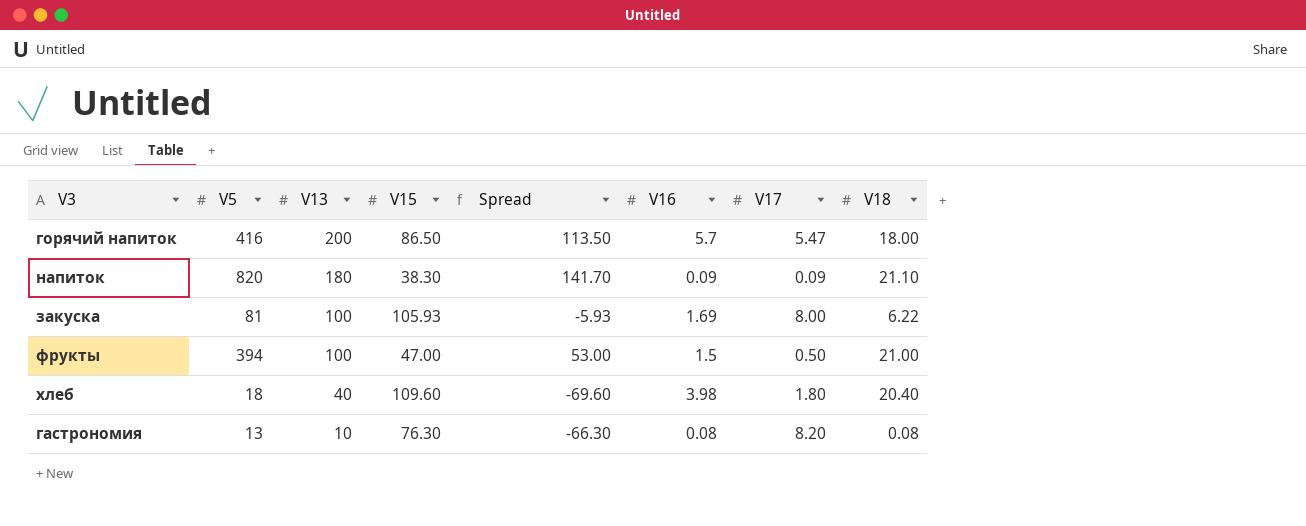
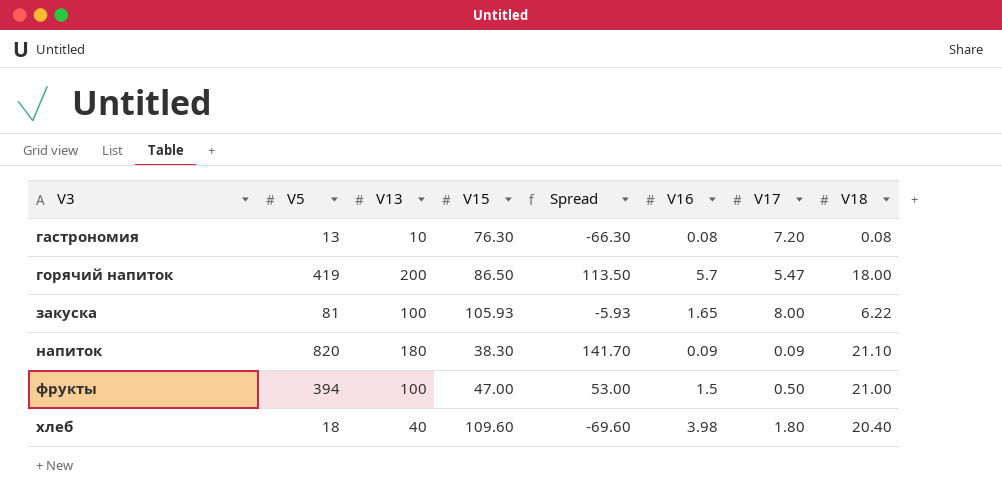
row order: V13 descending -> V3 ascending
гастрономия | V17: 8.20 -> 7.20
горячий напиток | V5: 416 -> 419
закуска | V16: 1.69 -> 1.65

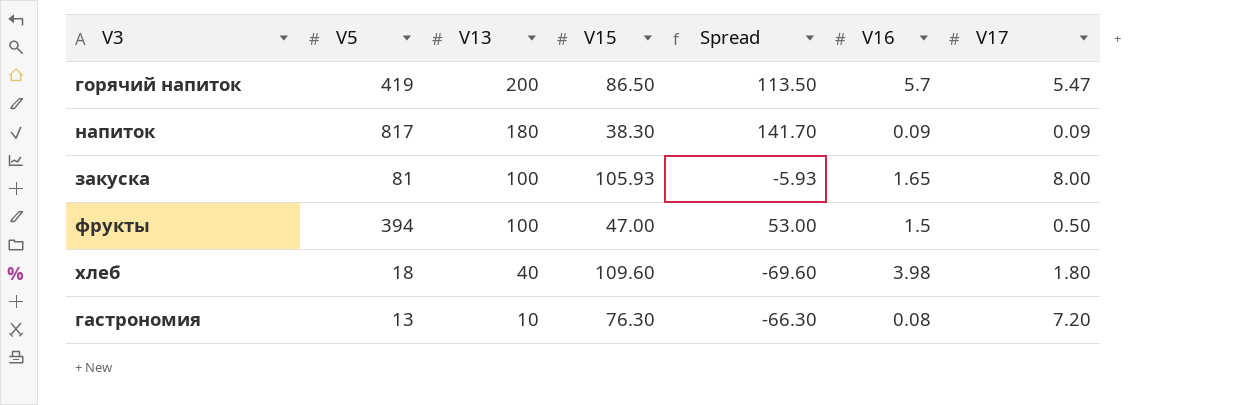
row order: V3 ascending -> V13 descending
column V18 | position: 8 -> none
напиток | V5: 820 -> 817

